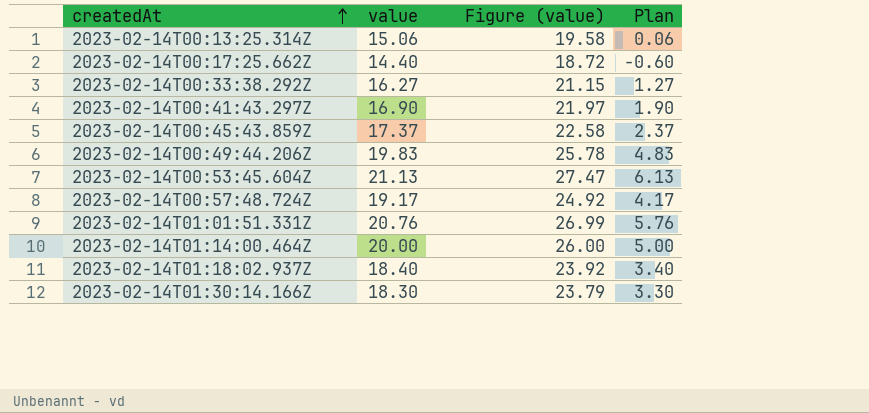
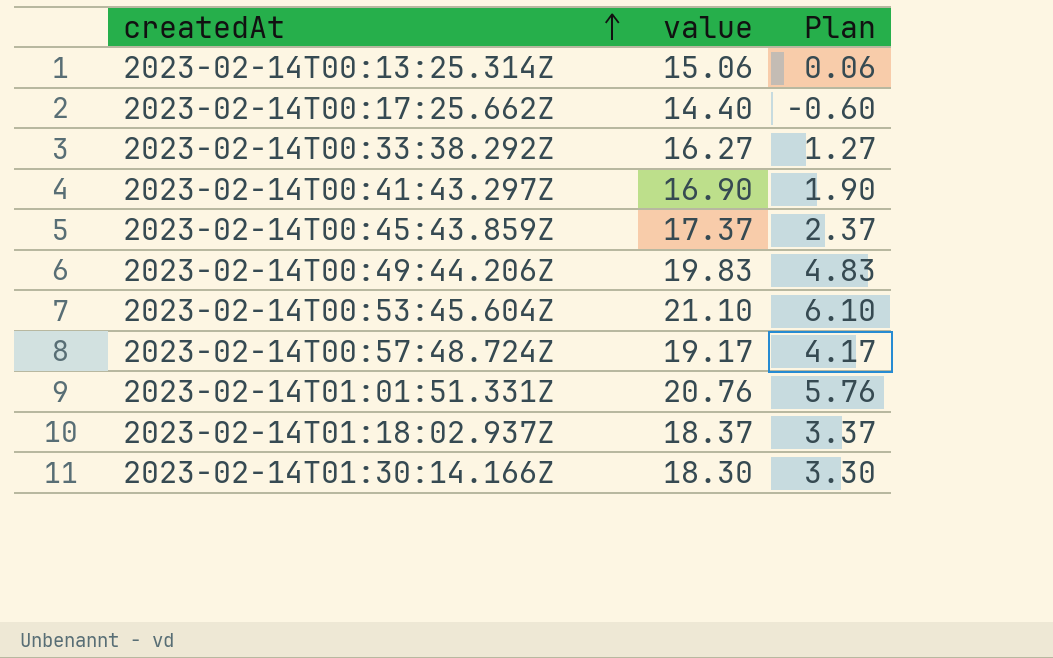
column Figure (value) | formula: [value] * 1.3 -> none
row 2023-02-14T01:14:00.464Z: 20.00 | 26.00 | 5.00 -> none
2023-02-14T00:53:45.604Z | value: 21.13 -> 21.10
2023-02-14T00:53:45.604Z | Plan: 6.13 -> 6.10
2023-02-14T01:18:02.937Z | value: 18.40 -> 18.37
2023-02-14T01:18:02.937Z | Plan: 3.40 -> 3.37

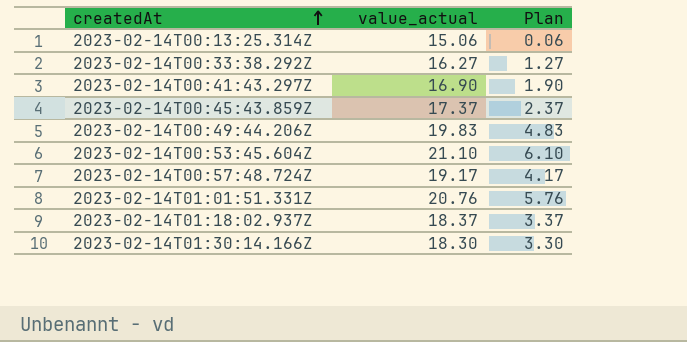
column name: value -> value_actual
row 2023-02-14T00:17:25.662Z: 14.40 | -0.60 -> none

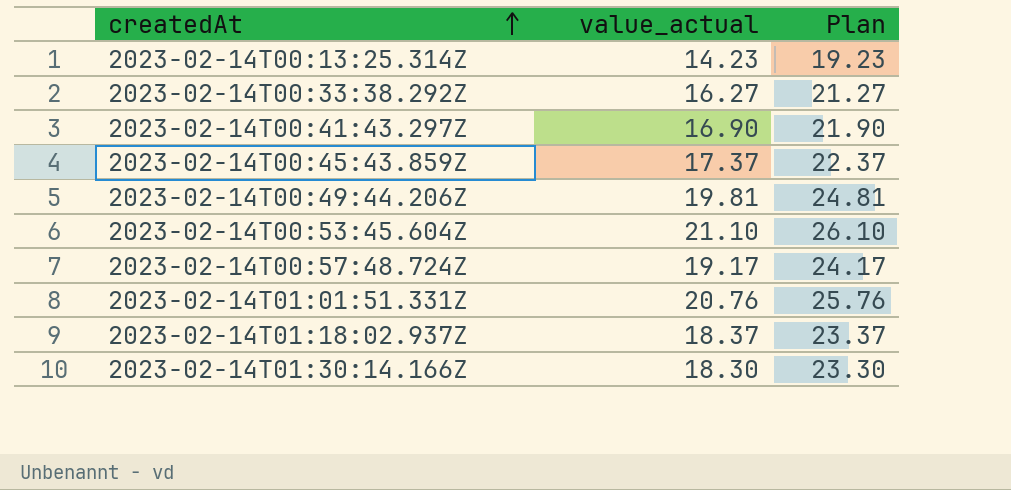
column Plan | formula: [value_actual] - 15 -> [value_actual] + 5
2023-02-14T00:13:25.314Z | value_actual: 15.06 -> 14.23
2023-02-14T00:49:44.206Z | value_actual: 19.83 -> 19.81

